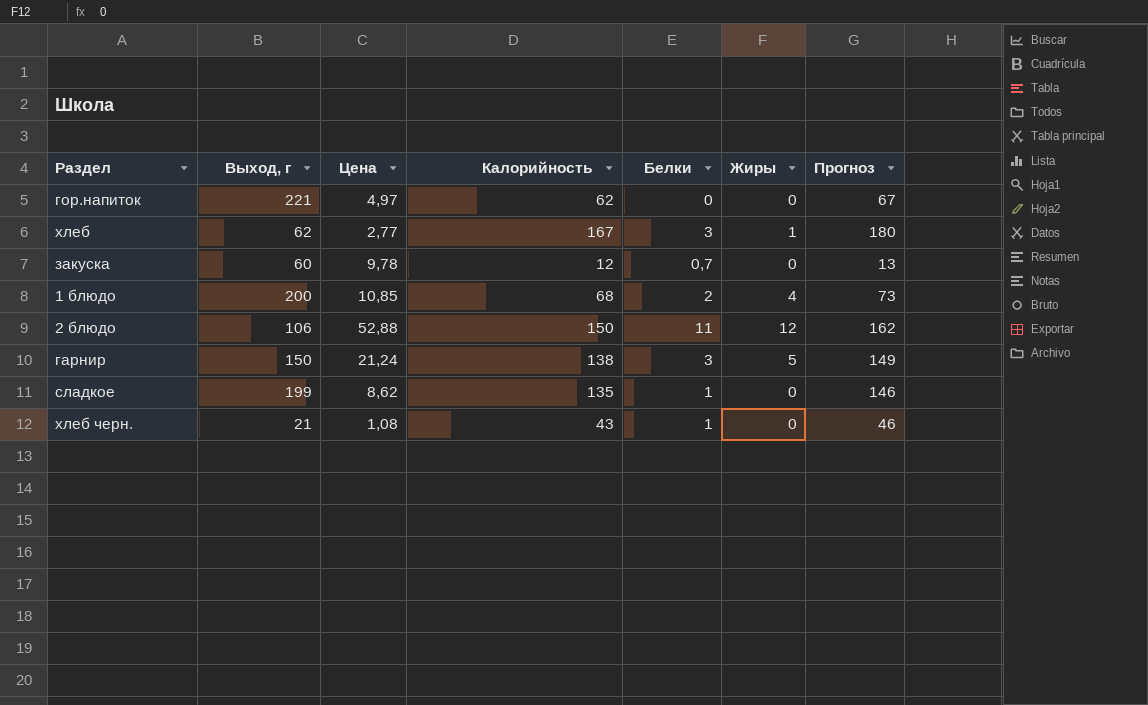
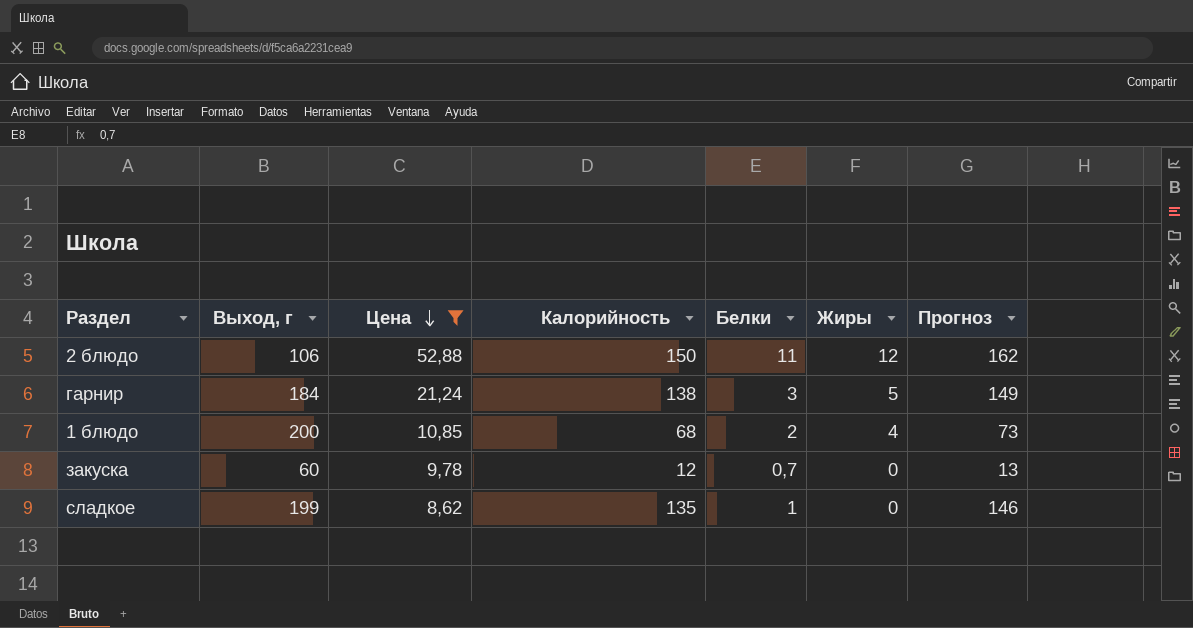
filter: none -> Цена >= 8,62
row order: none -> Цена descending
гарнир | Выход, г: 150 -> 184

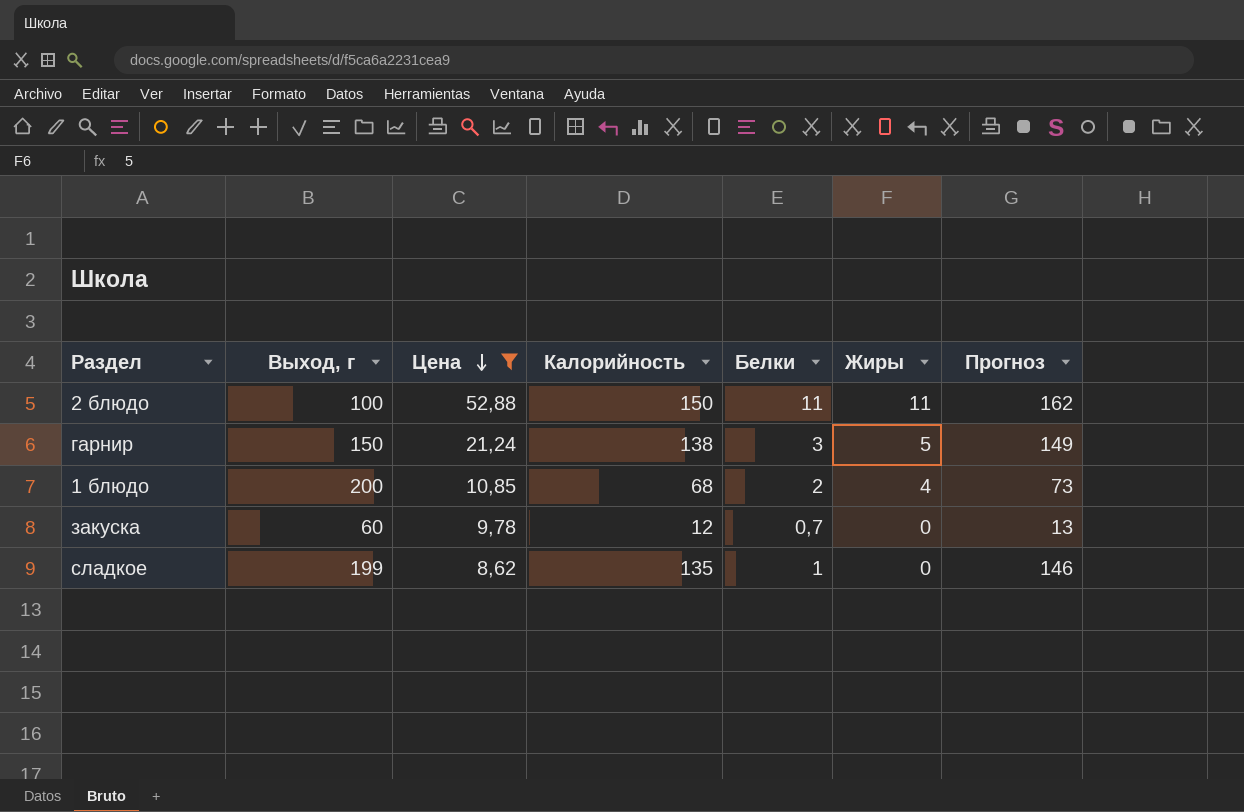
2 блюдо | Выход, г: 106 -> 100
2 блюдо | Жиры: 12 -> 11
гарнир | Выход, г: 184 -> 150

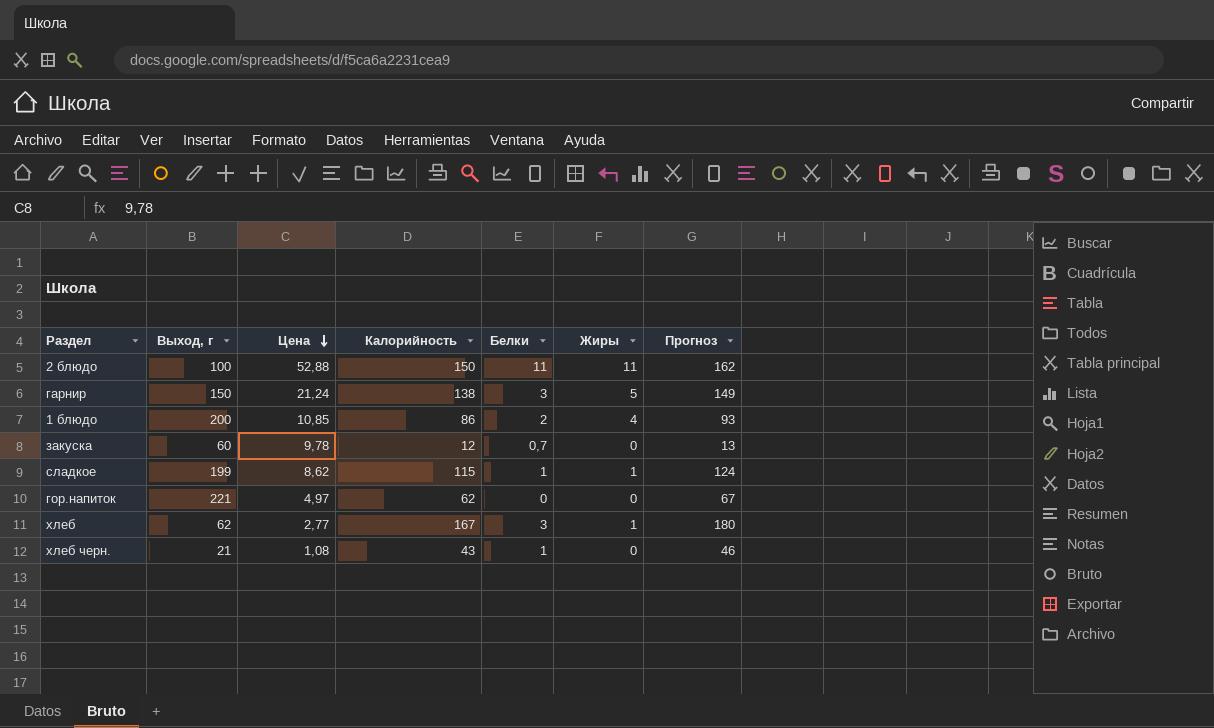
filter: Цена >= 8,62 -> none
1 блюдо | Калорийность: 68 -> 86
1 блюдо | Прогноз: 73 -> 93
сладкое | Калорийность: 135 -> 115
сладкое | Жиры: 0 -> 1
сладкое | Прогноз: 146 -> 124

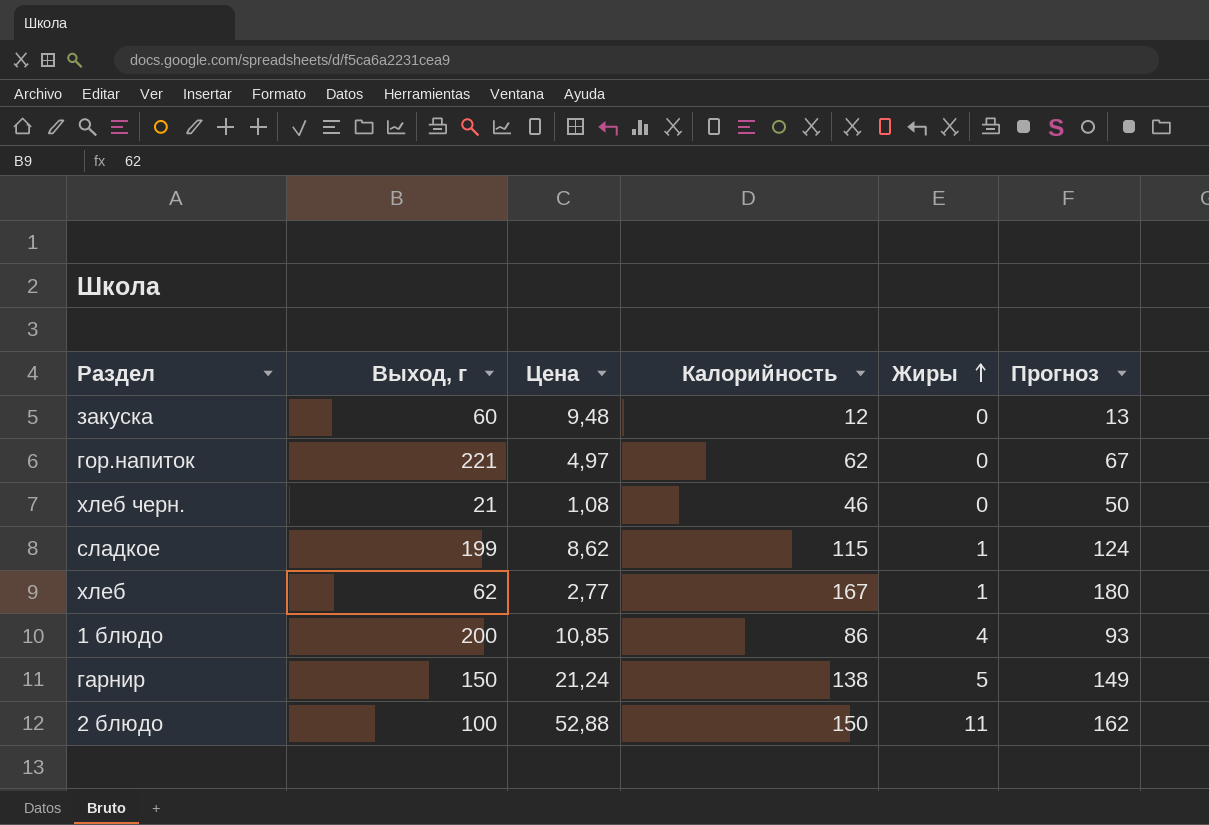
row order: Цена descending -> Жиры ascending
column Белки | position: 5 -> none
закуска | Цена: 9,78 -> 9,48
хлеб черн. | Калорийность: 43 -> 46
хлеб черн. | Прогноз: 46 -> 50

